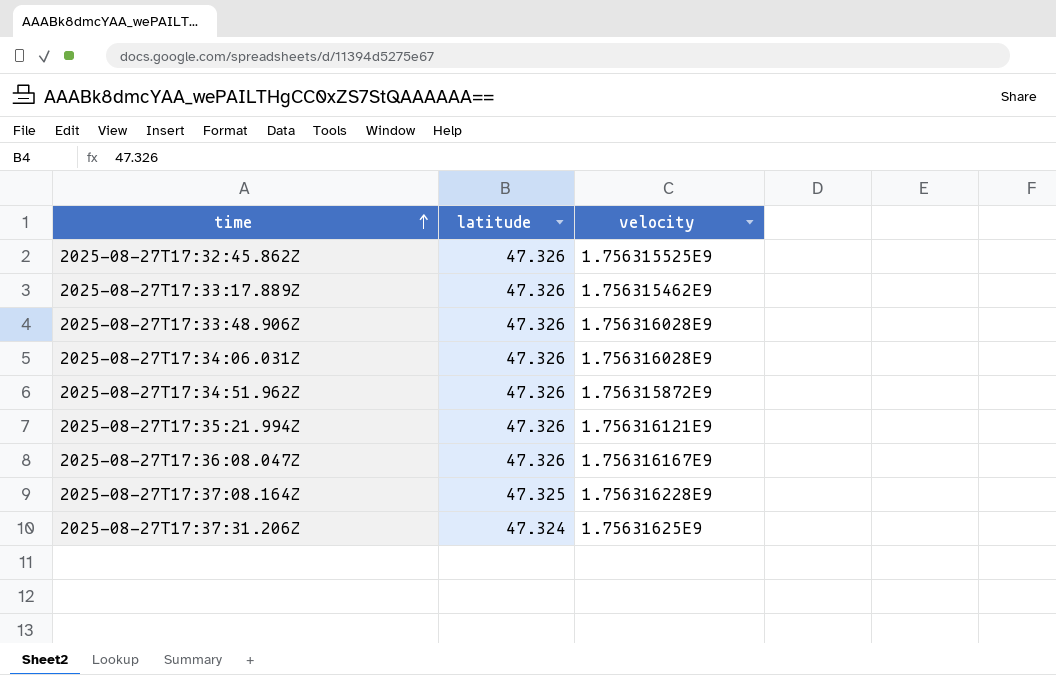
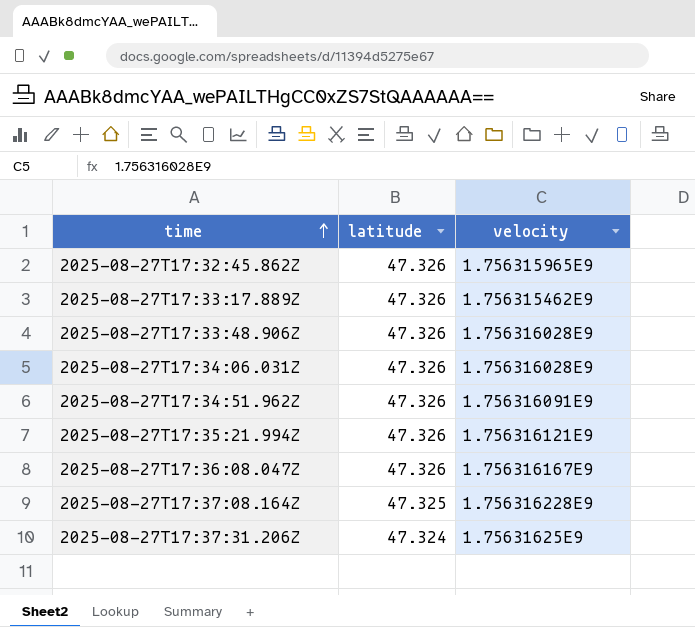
2025-08-27T17:32:45.862Z | velocity: 1.756315525E9 -> 1.756315965E9
2025-08-27T17:34:51.962Z | velocity: 1.756315872E9 -> 1.756316091E9

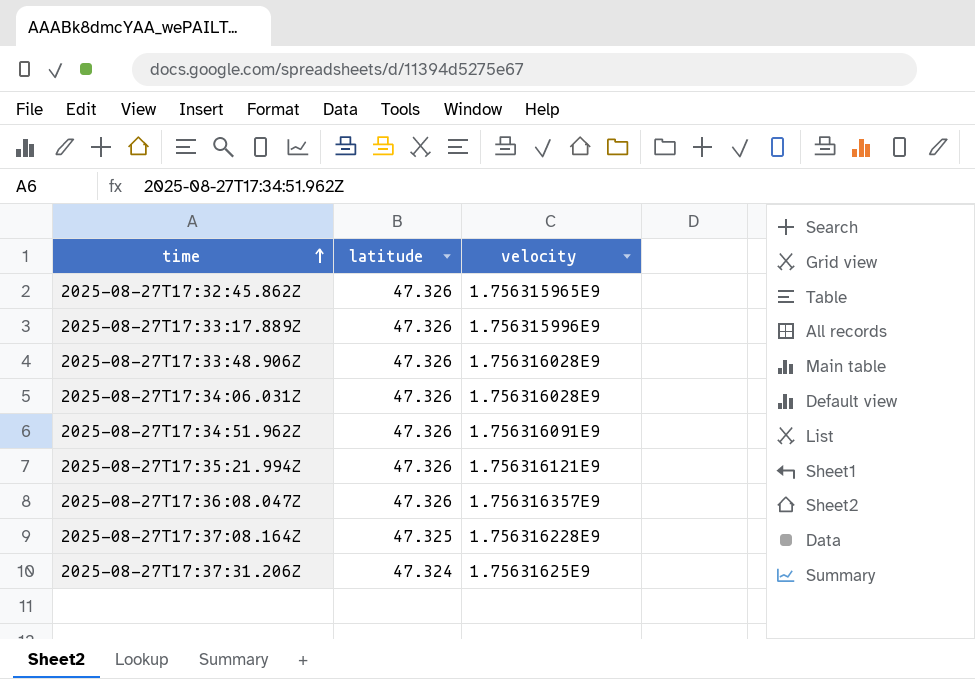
2025-08-27T17:33:17.889Z | velocity: 1.756315462E9 -> 1.756315996E9
2025-08-27T17:36:08.047Z | velocity: 1.756316167E9 -> 1.756316357E9

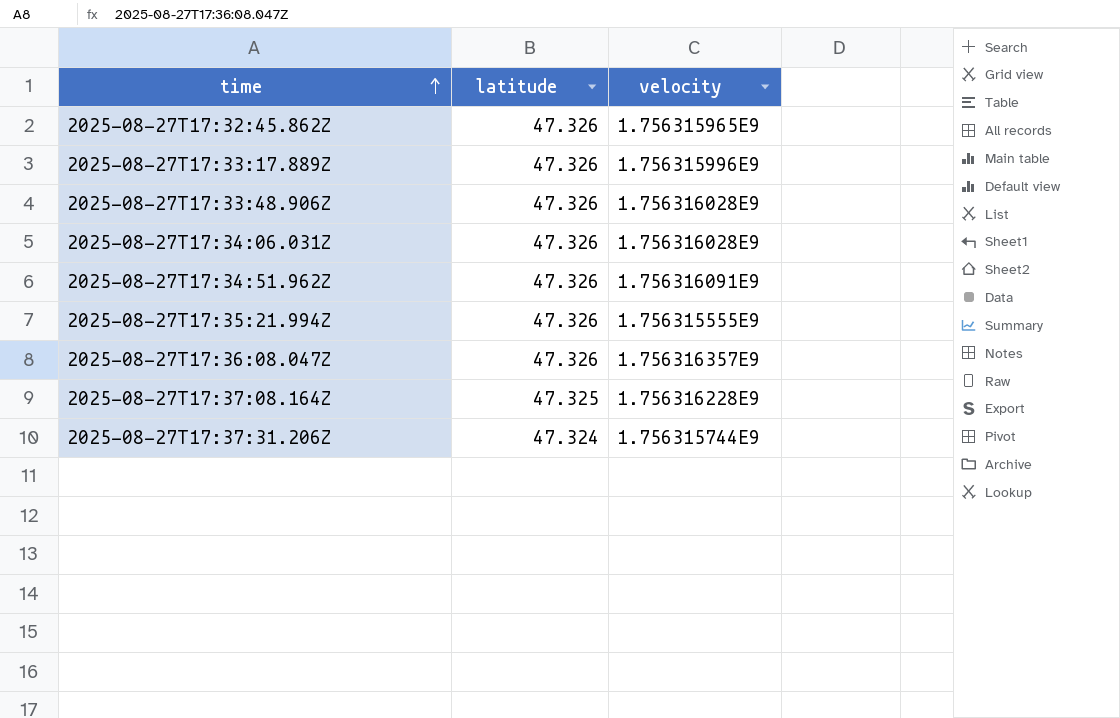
2025-08-27T17:35:21.994Z | velocity: 1.756316121E9 -> 1.756315555E9
2025-08-27T17:37:31.206Z | velocity: 1.75631625E9 -> 1.756315744E9

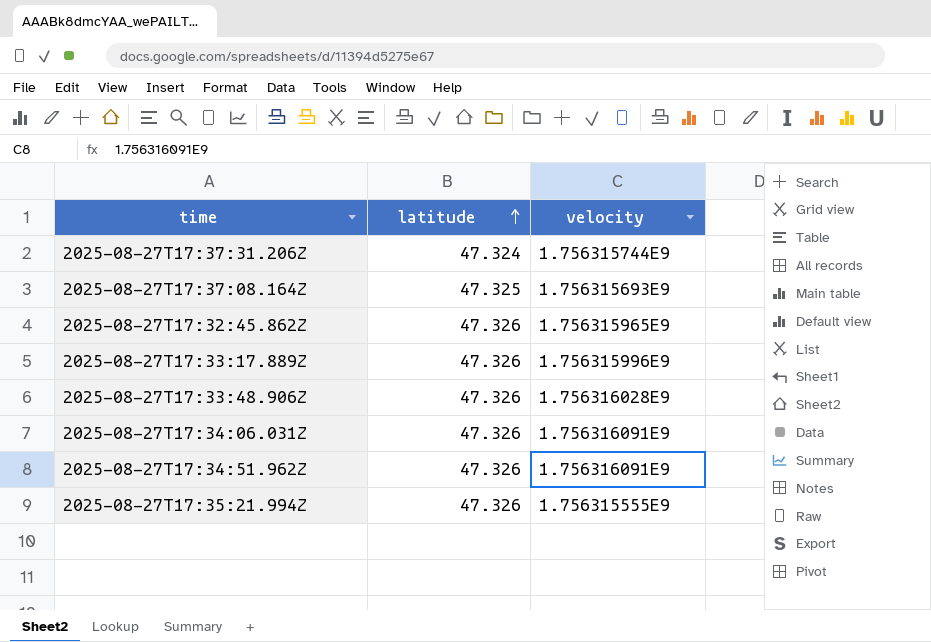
row order: time ascending -> latitude ascending
row 2025-08-27T17:36:08.047Z: 47.326 | 1.756316357E9 -> none
2025-08-27T17:37:08.164Z | velocity: 1.756316228E9 -> 1.756315693E9
2025-08-27T17:34:06.031Z | velocity: 1.756316028E9 -> 1.756316091E9

